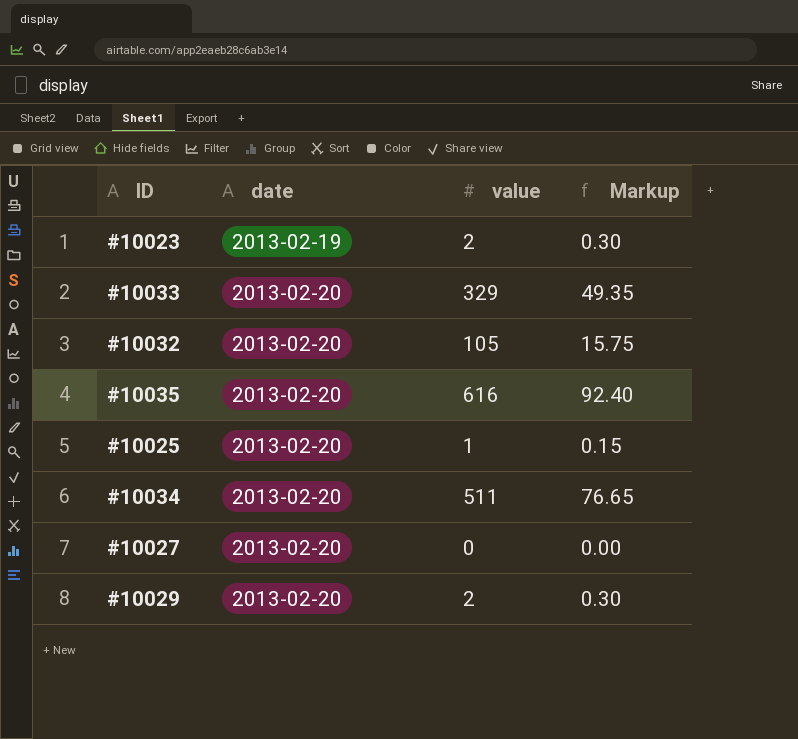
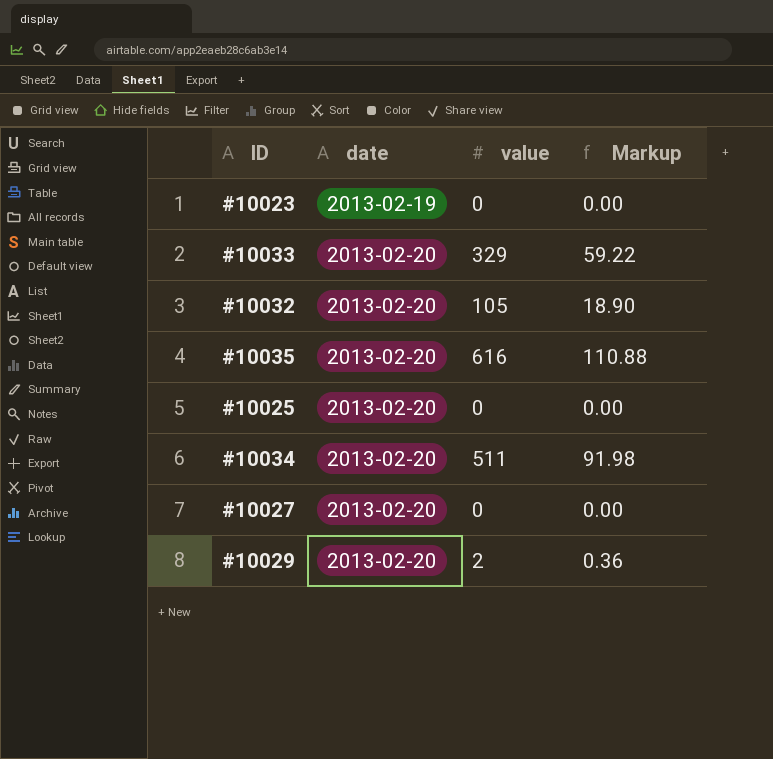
column Markup | formula: [value] * 0.15 -> [value] * 0.18
#10023 | value: 2 -> 0
#10025 | value: 1 -> 0

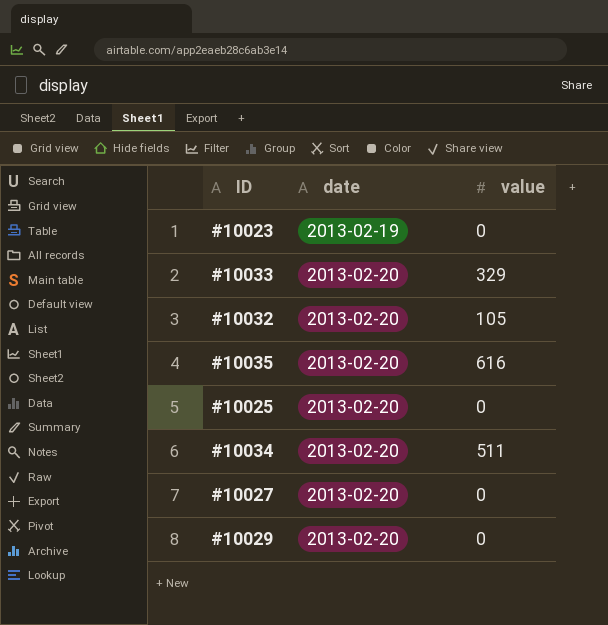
column Markup | formula: [value] * 0.18 -> none
#10029 | value: 2 -> 0

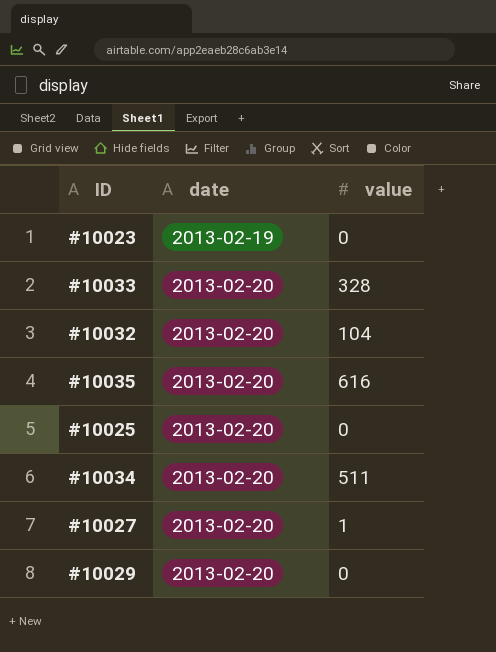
#10033 | value: 329 -> 328
#10032 | value: 105 -> 104
#10027 | value: 0 -> 1

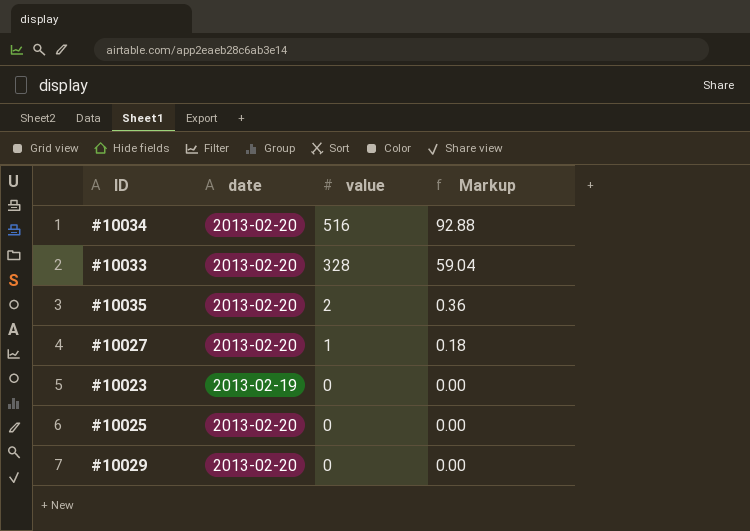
row order: date ascending -> value descending
column Markup | formula: none -> [value] * 0.18
row #10032: 2013-02-20 | 104 -> none
#10034 | value: 511 -> 516
#10035 | value: 616 -> 2

